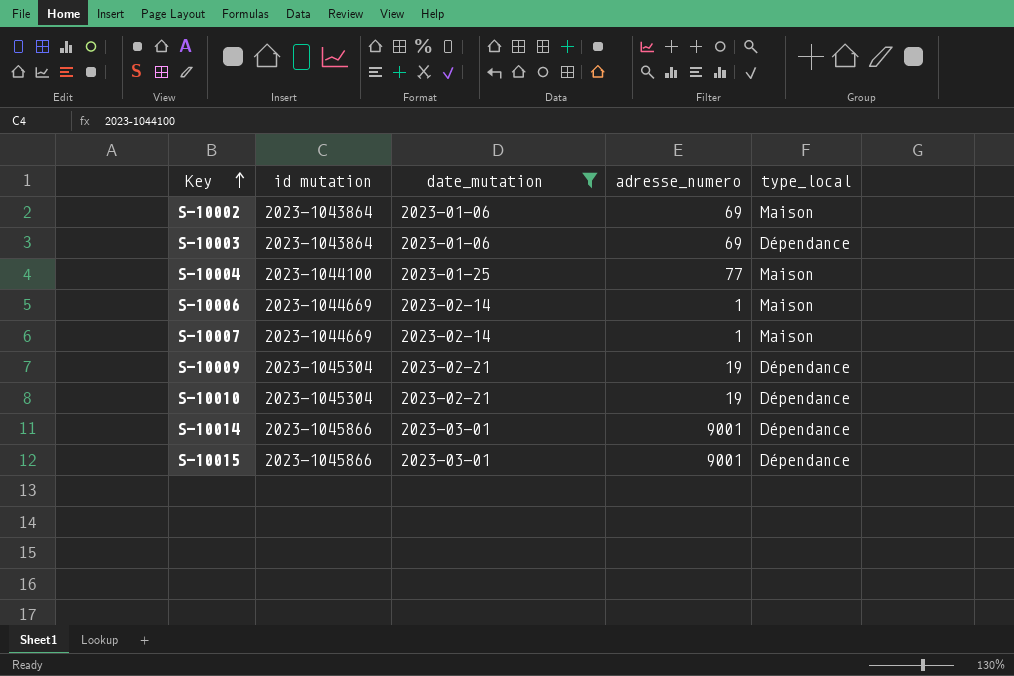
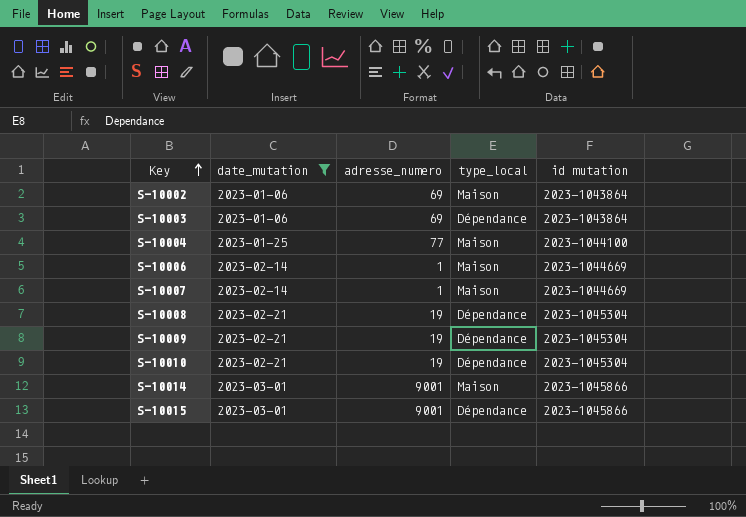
column id mutation | position: 2 -> 5
row S-10008: none -> 2023-02-21 | 19 | Dépendance | 2023-1045304
S-10014 | type_local: Dépendance -> Maison

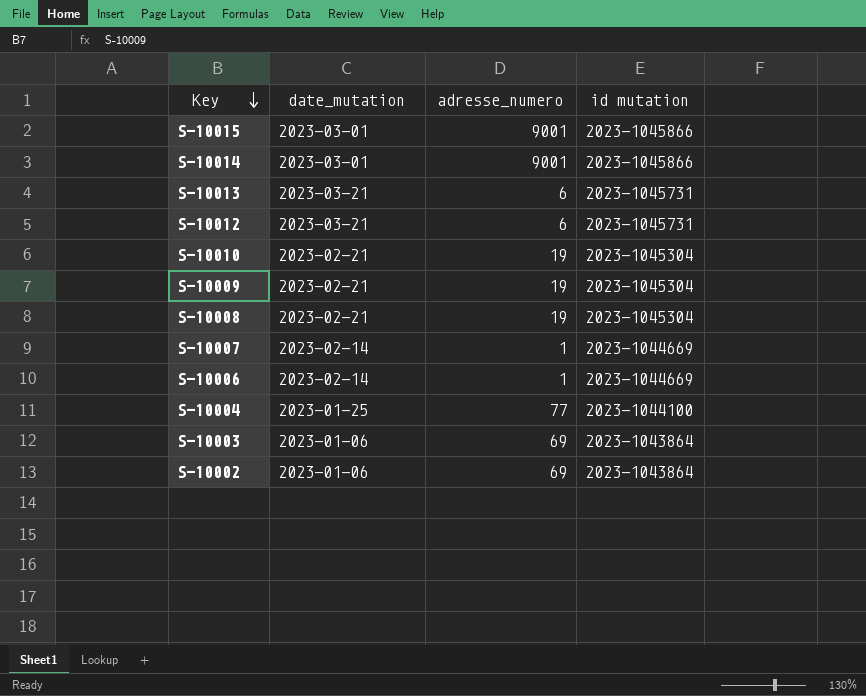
filter: date_mutation != 2023-03-21 -> none
row order: Key ascending -> Key descending
column type_local | position: 4 -> none

